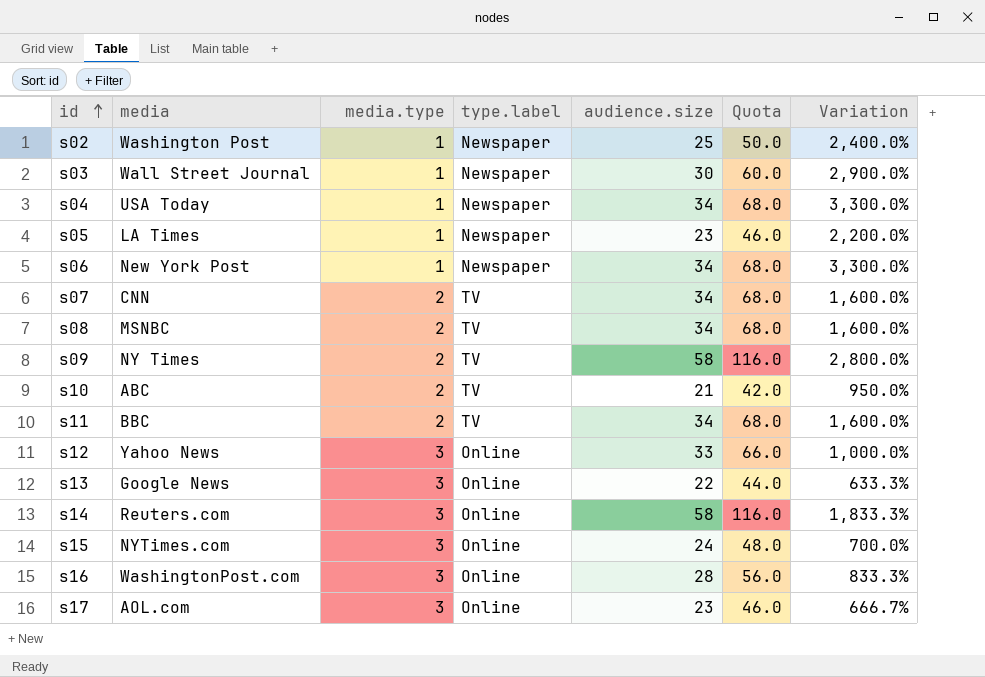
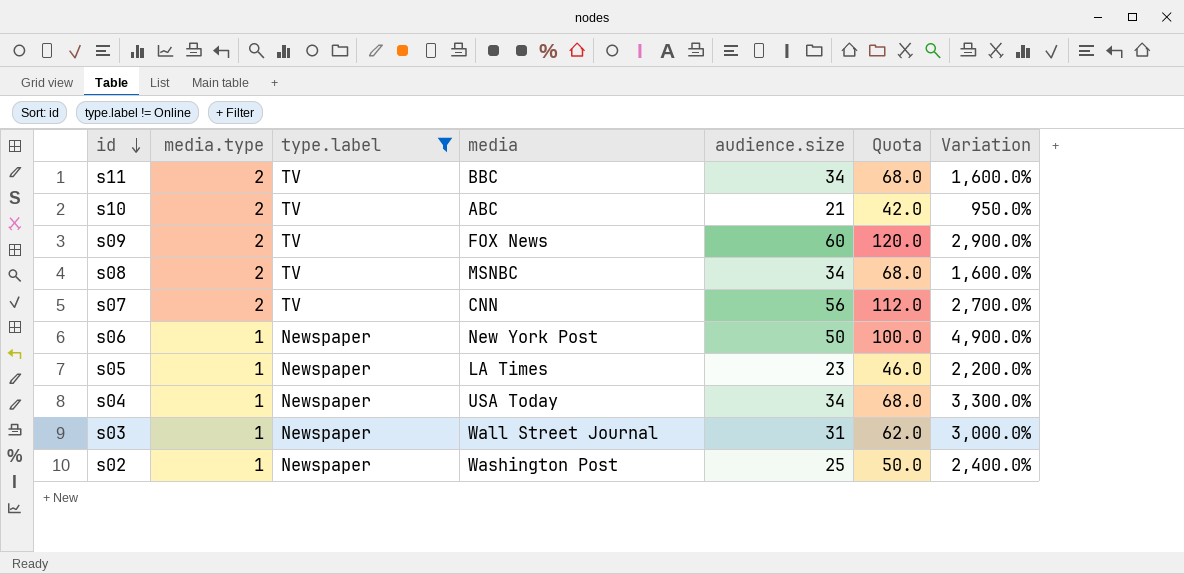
filter: none -> type.label != Online
row order: id ascending -> id descending
column media | position: 2 -> 4
s09 | media: NY Times -> FOX News
s09 | audience.size: 58 -> 60
s09 | Quota: 116.0 -> 120.0
s09 | Variation: 2,800.0% -> 2,900.0%
s07 | audience.size: 34 -> 56
s07 | Quota: 68.0 -> 112.0
s07 | Variation: 1,600.0% -> 2,700.0%
s06 | audience.size: 34 -> 50
s06 | Quota: 68.0 -> 100.0
s06 | Variation: 3,300.0% -> 4,900.0%
s03 | audience.size: 30 -> 31
s03 | Quota: 60.0 -> 62.0
s03 | Variation: 2,900.0% -> 3,000.0%

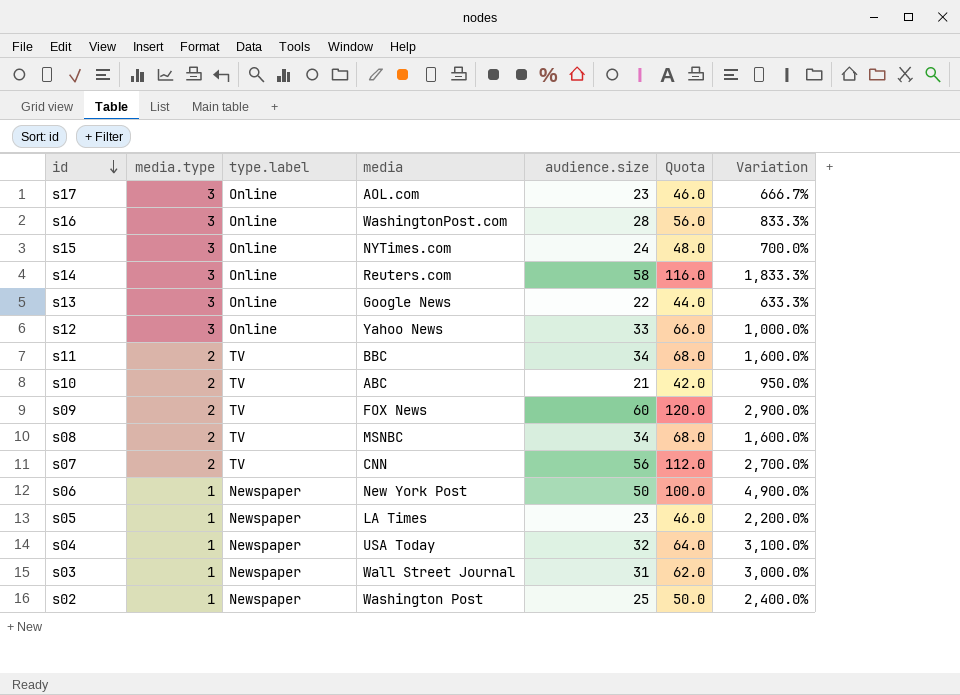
filter: type.label != Online -> none
s04 | audience.size: 34 -> 32
s04 | Quota: 68.0 -> 64.0
s04 | Variation: 3,300.0% -> 3,100.0%

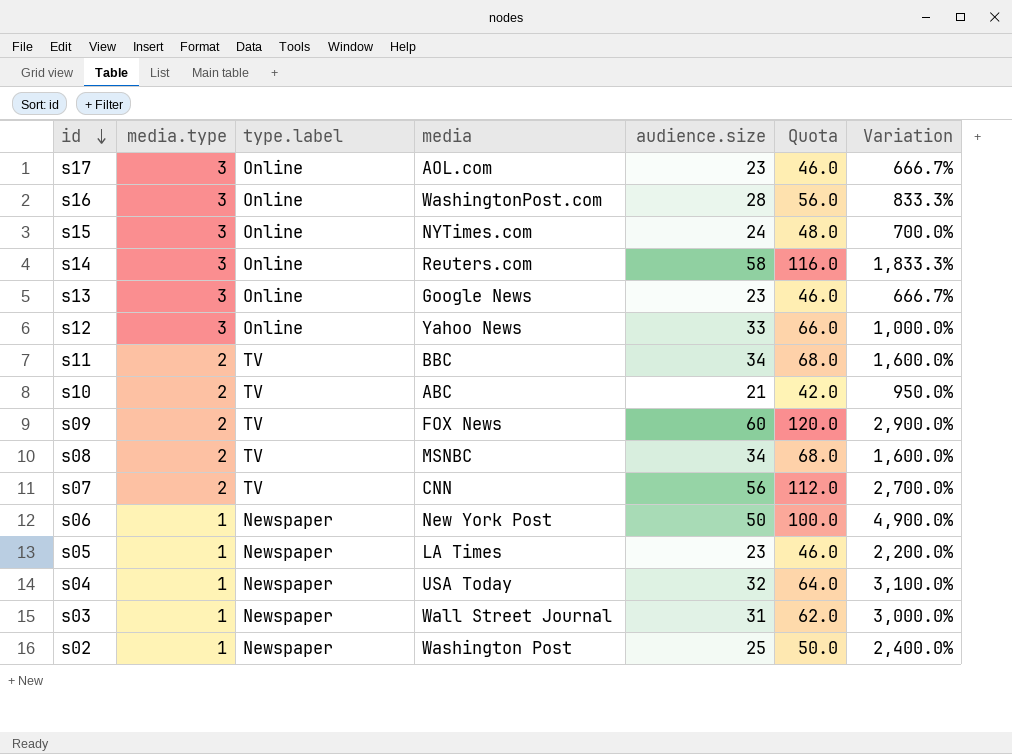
s13 | audience.size: 22 -> 23
s13 | Quota: 44.0 -> 46.0
s13 | Variation: 633.3% -> 666.7%

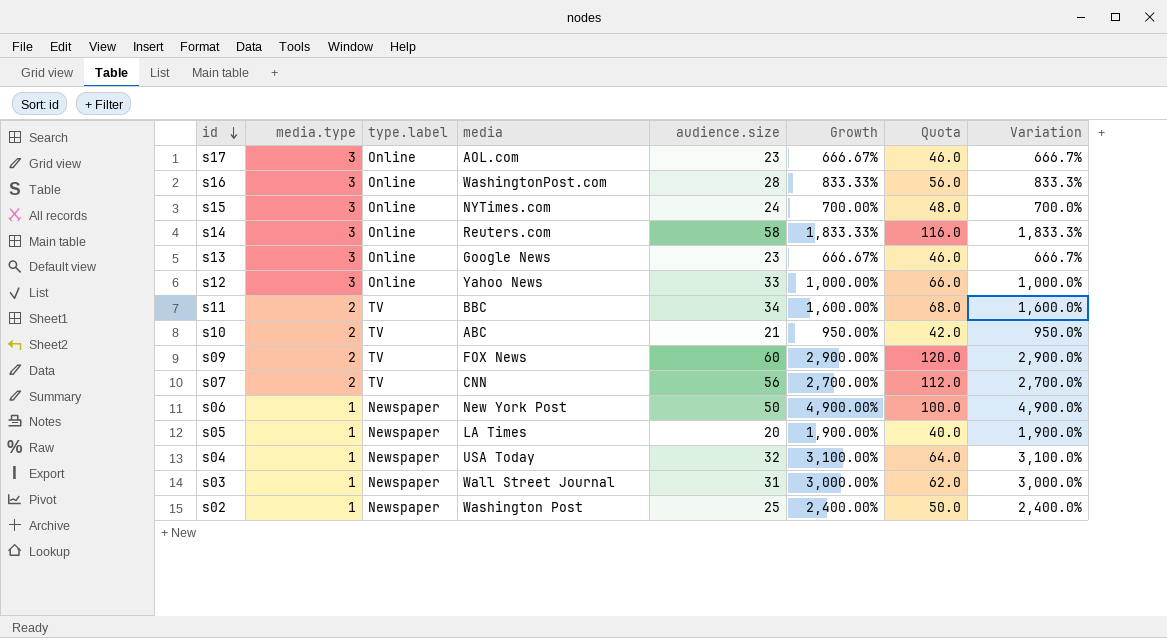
column Growth | formula: none -> ([audience.size] - [media.type]) / [media.type]
row s08: 2 | TV | MSNBC | 34 | 68.0 | 1,600.0% -> none
s05 | audience.size: 23 -> 20
s05 | Quota: 46.0 -> 40.0
s05 | Variation: 2,200.0% -> 1,900.0%

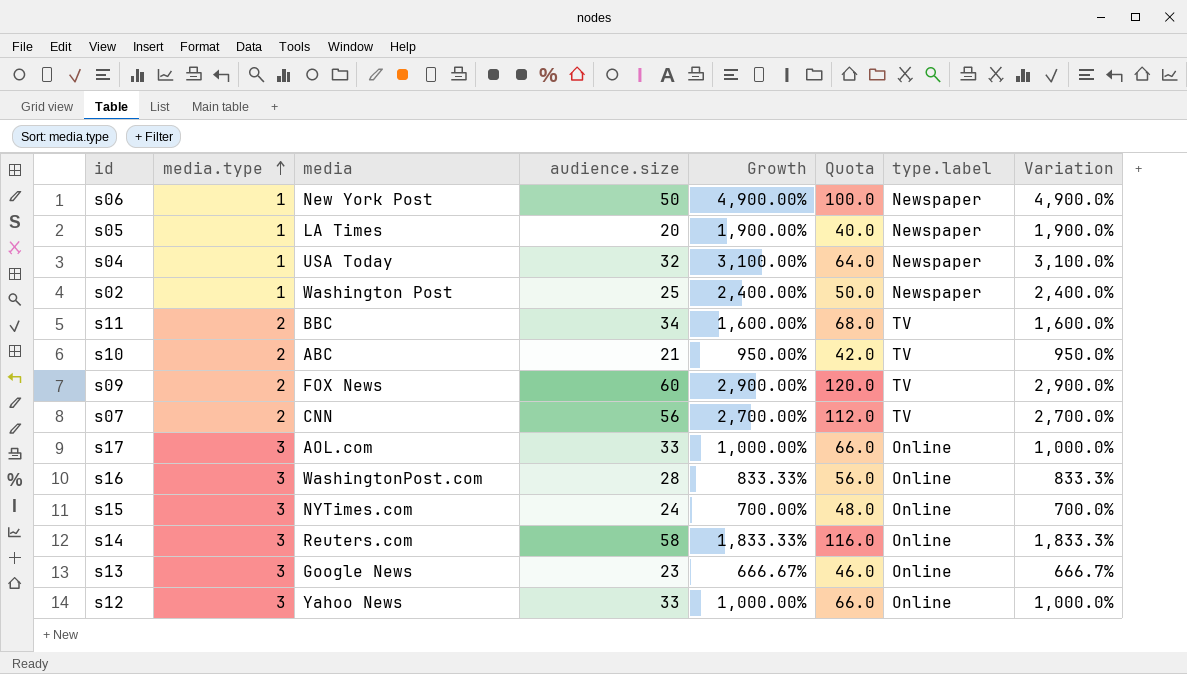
row order: id descending -> media.type ascending
column type.label | position: 3 -> 7
row s03: 1 | Newspaper | Wall Street Journal | 31 | 3,000.00% | 62.0 | 3,000.0% -> none
s17 | audience.size: 23 -> 33
s17 | Growth: 666.67% -> 1,000.00%
s17 | Quota: 46.0 -> 66.0
s17 | Variation: 666.7% -> 1,000.0%

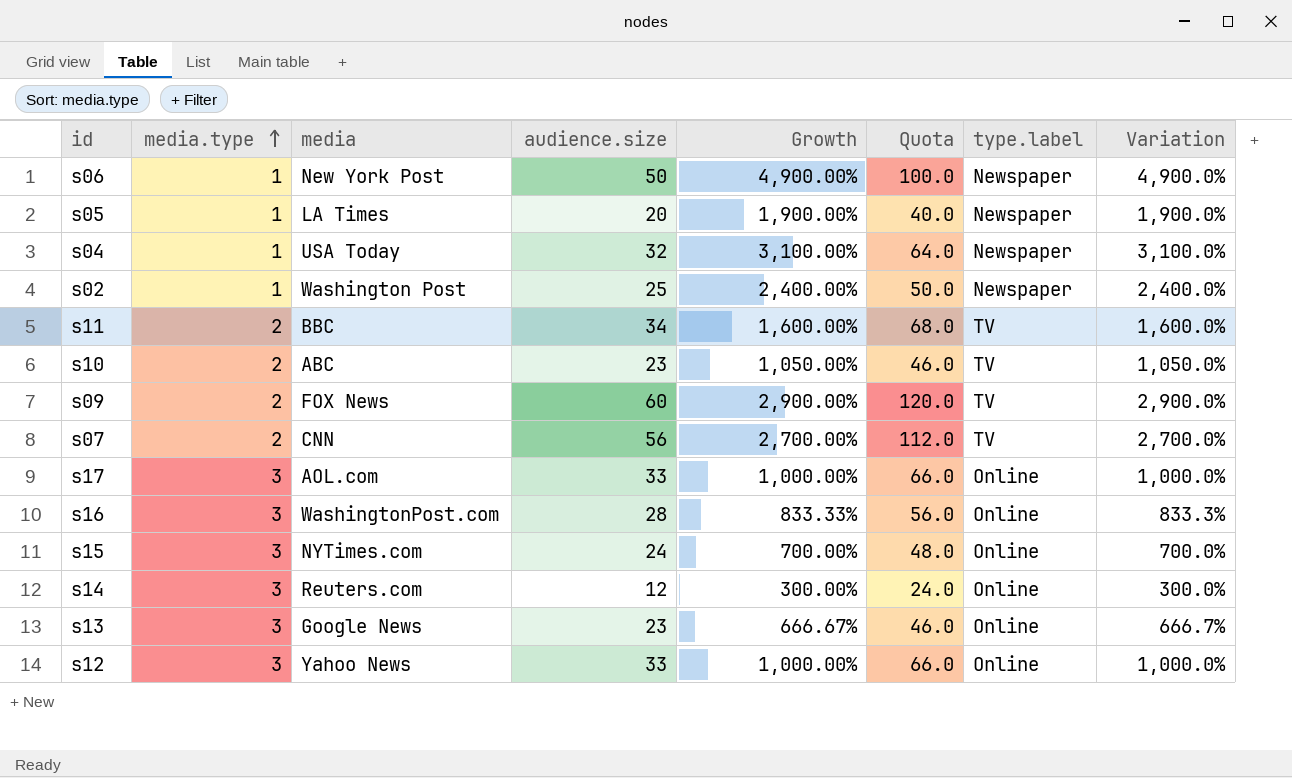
s10 | audience.size: 21 -> 23
s10 | Growth: 950.00% -> 1,050.00%
s10 | Quota: 42.0 -> 46.0
s10 | Variation: 950.0% -> 1,050.0%
s14 | audience.size: 58 -> 12
s14 | Growth: 1,833.33% -> 300.00%
s14 | Quota: 116.0 -> 24.0
s14 | Variation: 1,833.3% -> 300.0%

